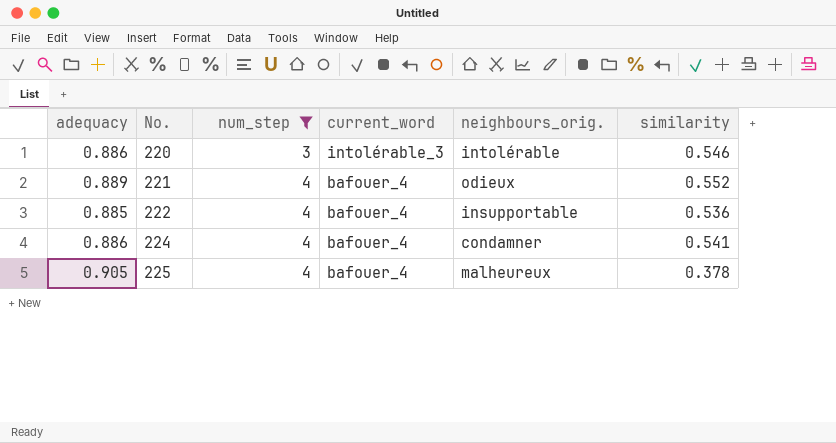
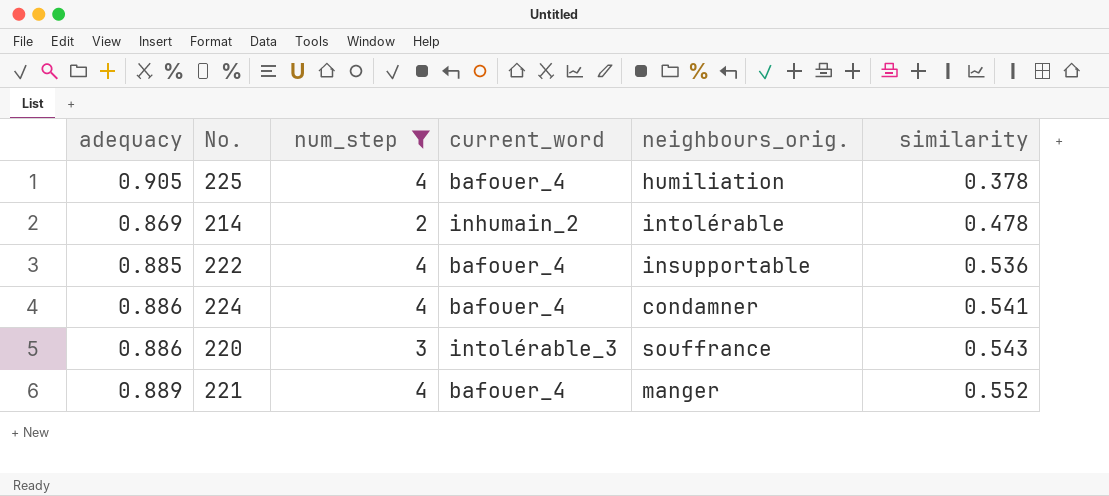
row order: No. ascending -> similarity ascending
225 | neighbours_orig.: malheureux -> humiliation
row 214: none -> 0.869 | 2 | inhumain_2 | intolérable | 0.478
220 | neighbours_orig.: intolérable -> souffrance
220 | similarity: 0.546 -> 0.543
221 | neighbours_orig.: odieux -> manger

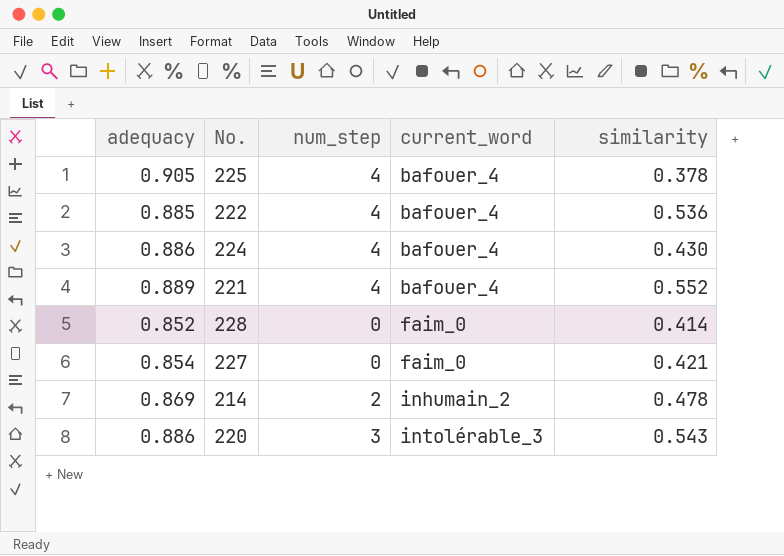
filter: num_step != 0 -> none
row order: similarity ascending -> current_word ascending
column neighbours_orig. | position: 5 -> none
224 | similarity: 0.541 -> 0.430

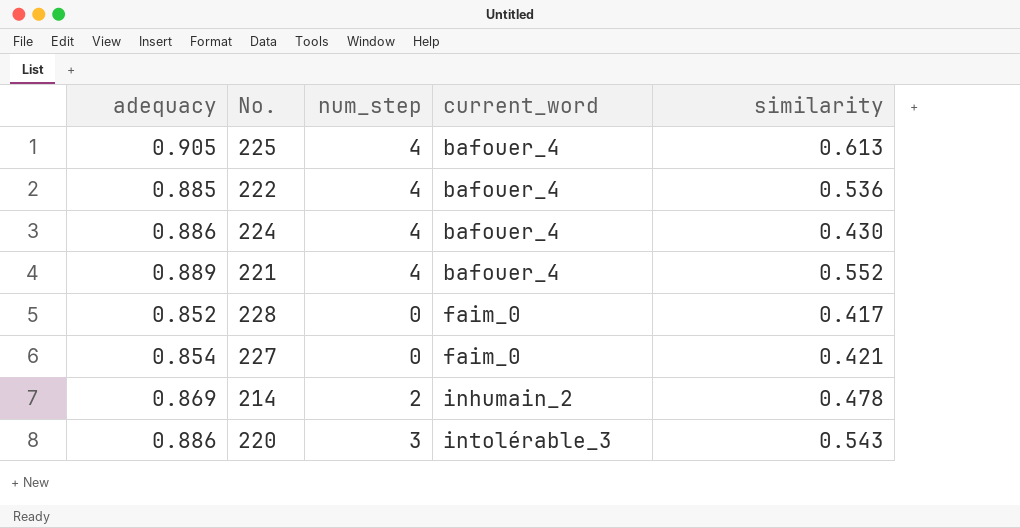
225 | similarity: 0.378 -> 0.613
228 | similarity: 0.414 -> 0.417

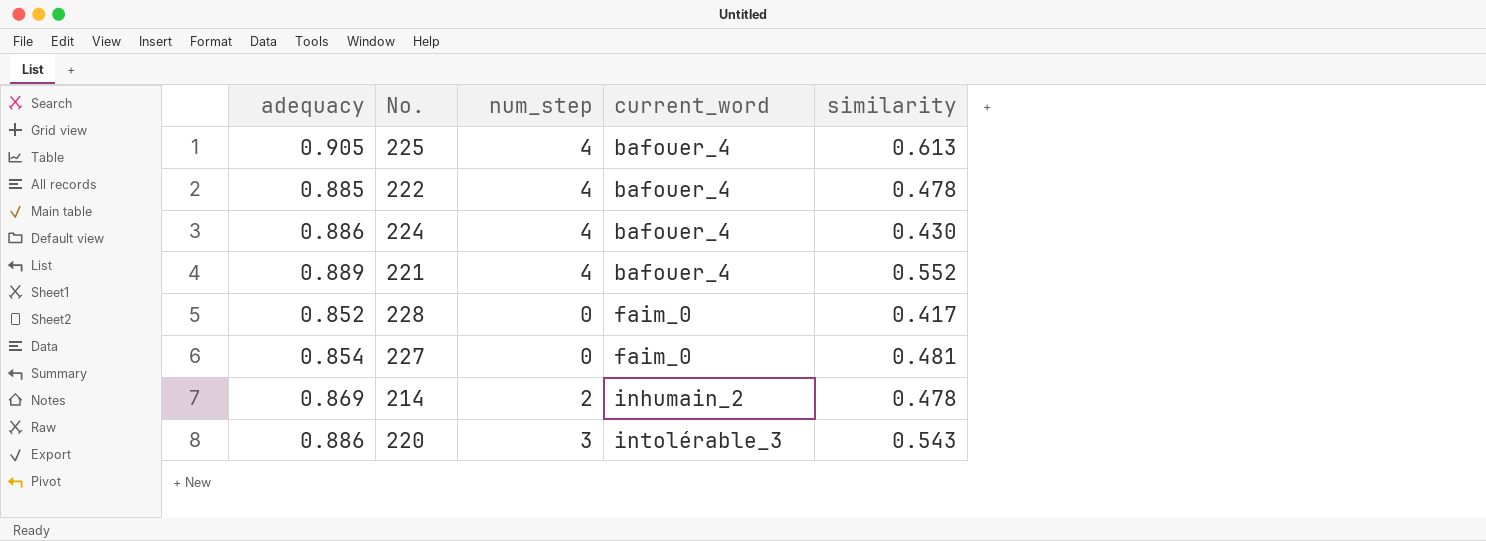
222 | similarity: 0.536 -> 0.478
227 | similarity: 0.421 -> 0.481

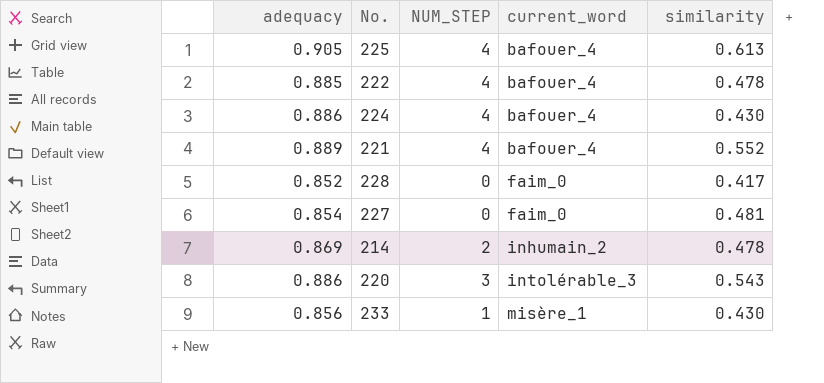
column name: num_step -> NUM_STEP
row 233: none -> 0.856 | 1 | misère_1 | 0.430

